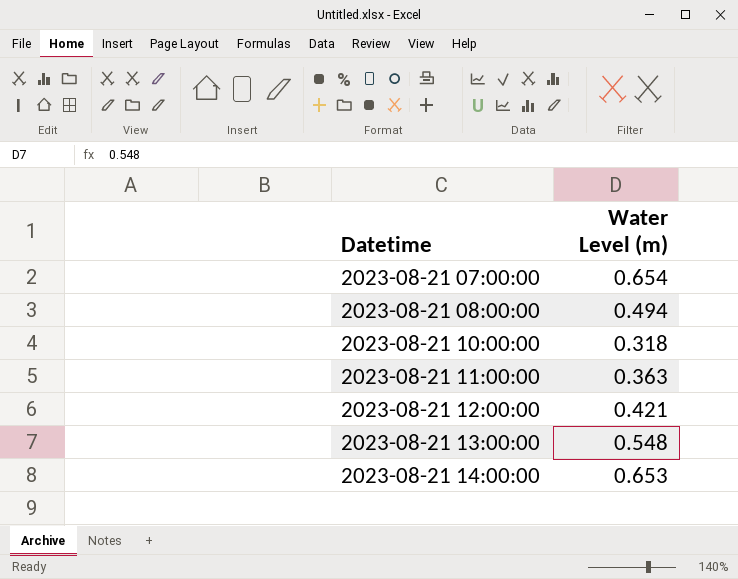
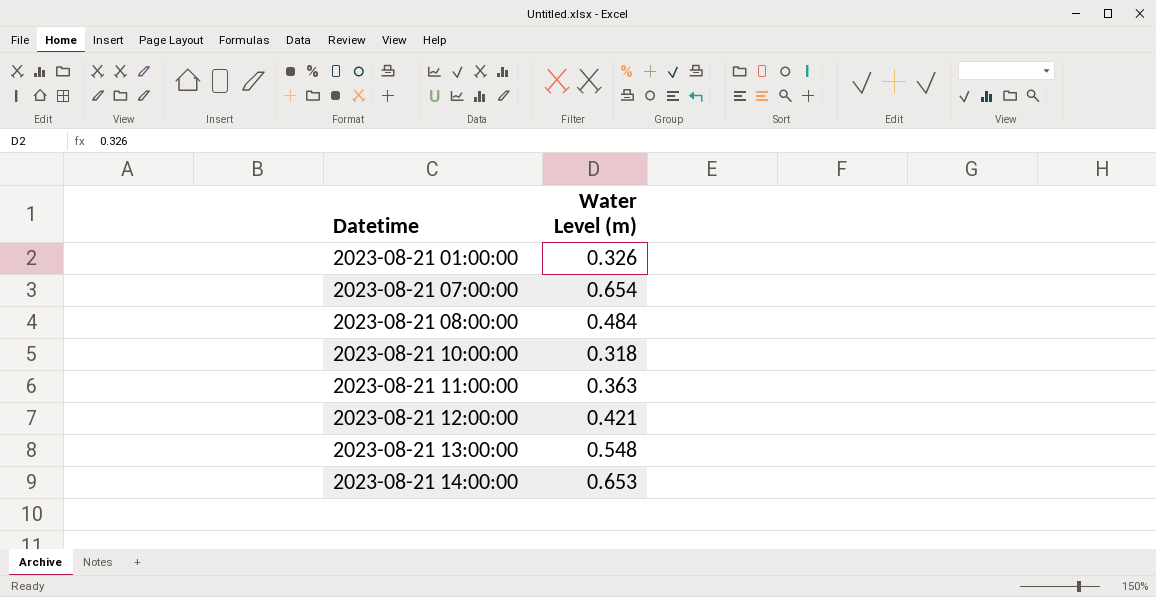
row 2023-08-21 01:00:00: none -> 0.326
2023-08-21 08:00:00 | Water Level (m): 0.494 -> 0.484

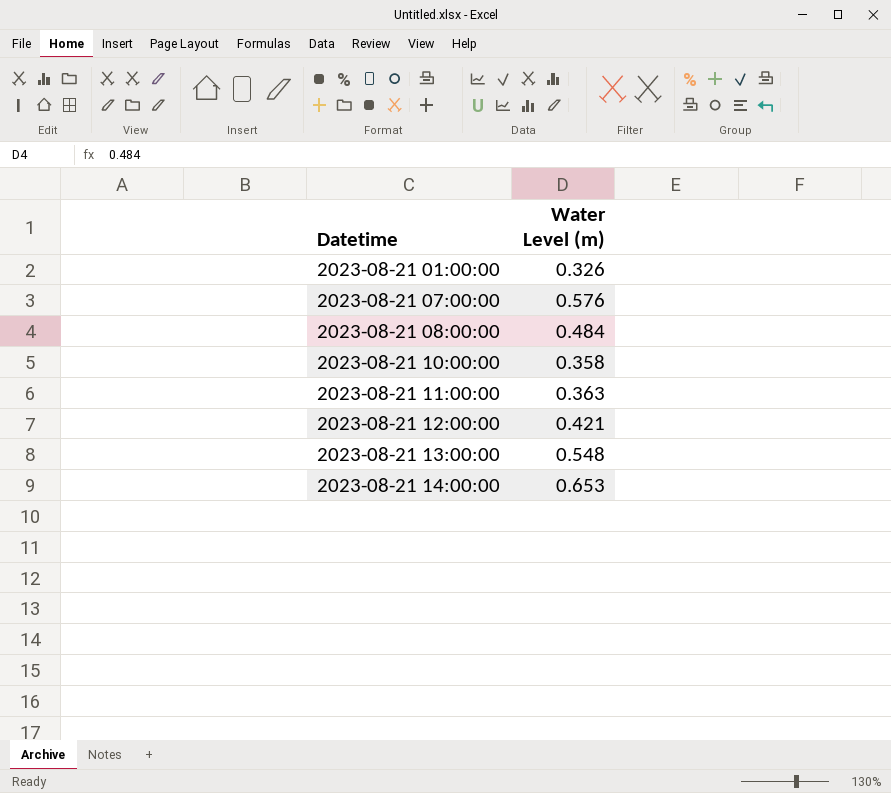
2023-08-21 07:00:00 | Water Level (m): 0.654 -> 0.576
2023-08-21 10:00:00 | Water Level (m): 0.318 -> 0.358

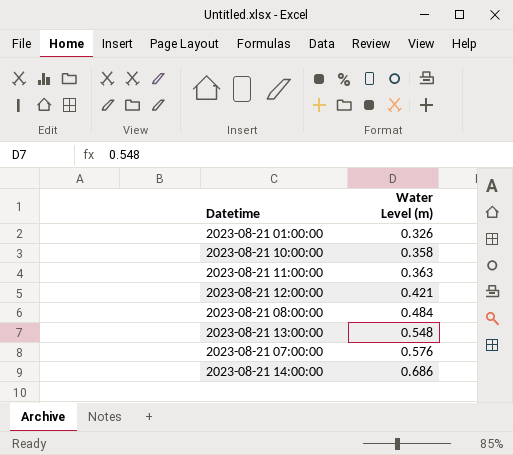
row order: Datetime ascending -> Water Level (m) ascending
2023-08-21 14:00:00 | Water Level (m): 0.653 -> 0.686

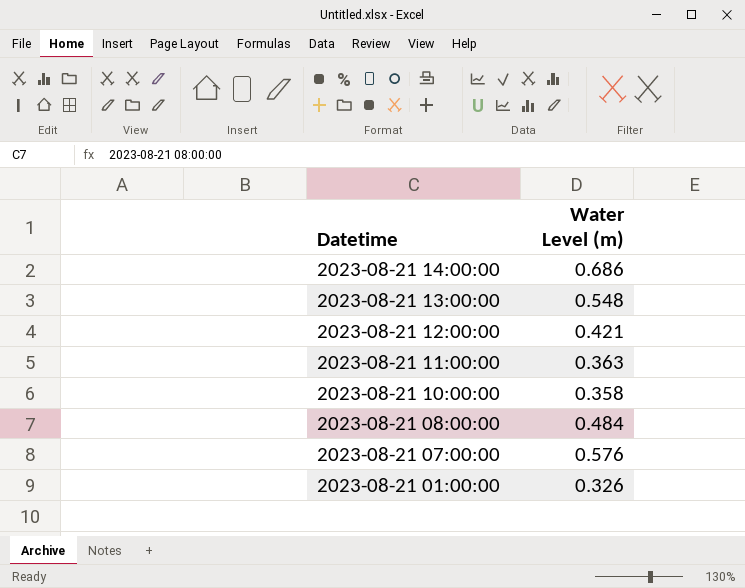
row order: Water Level (m) ascending -> Datetime descending

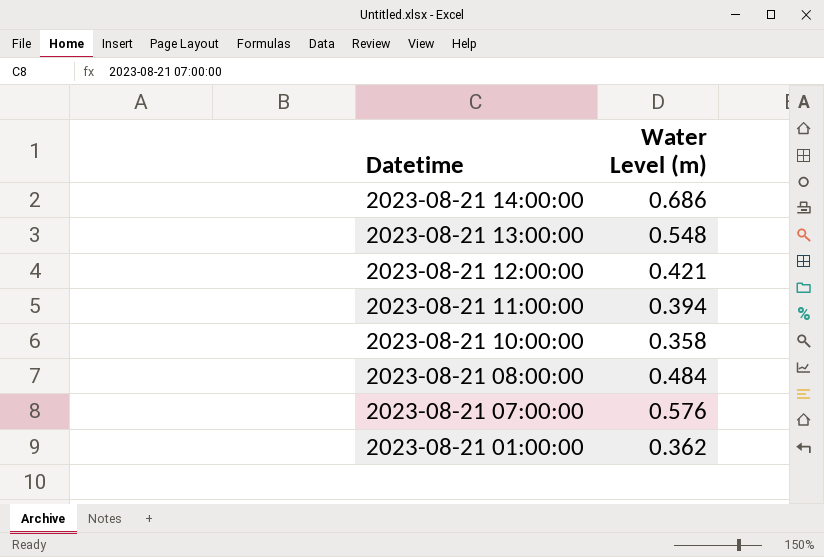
2023-08-21 11:00:00 | Water Level (m): 0.363 -> 0.394
2023-08-21 01:00:00 | Water Level (m): 0.326 -> 0.362

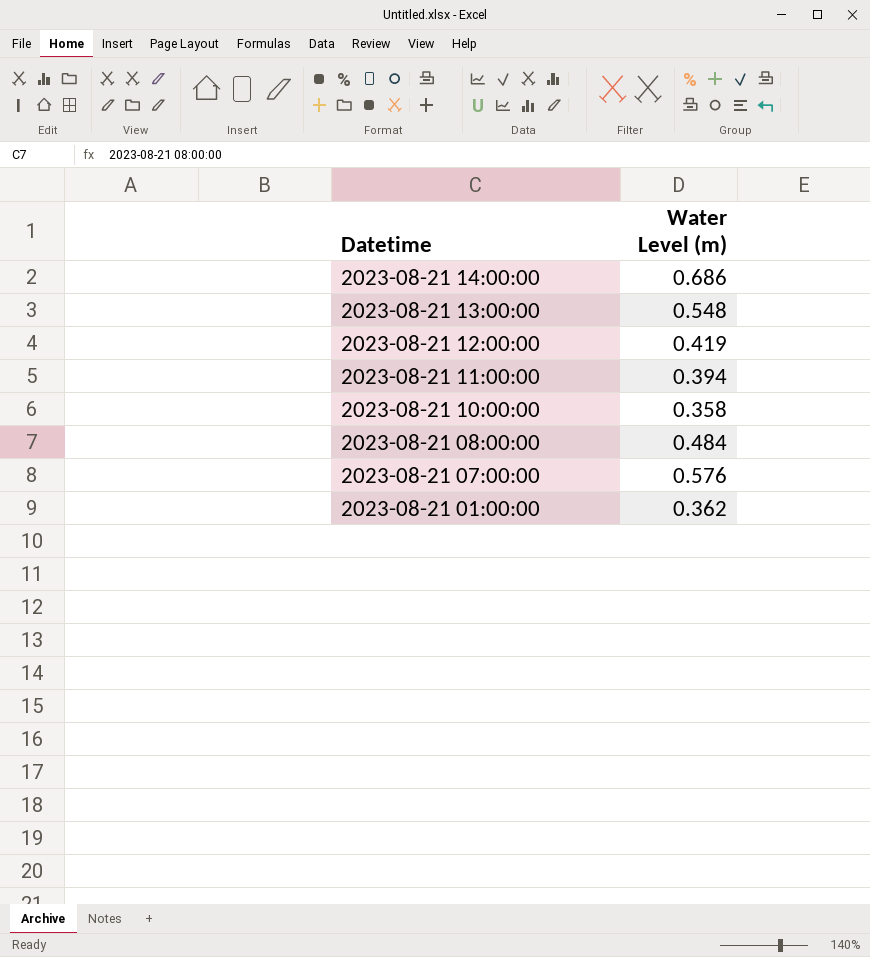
2023-08-21 12:00:00 | Water Level (m): 0.421 -> 0.419

